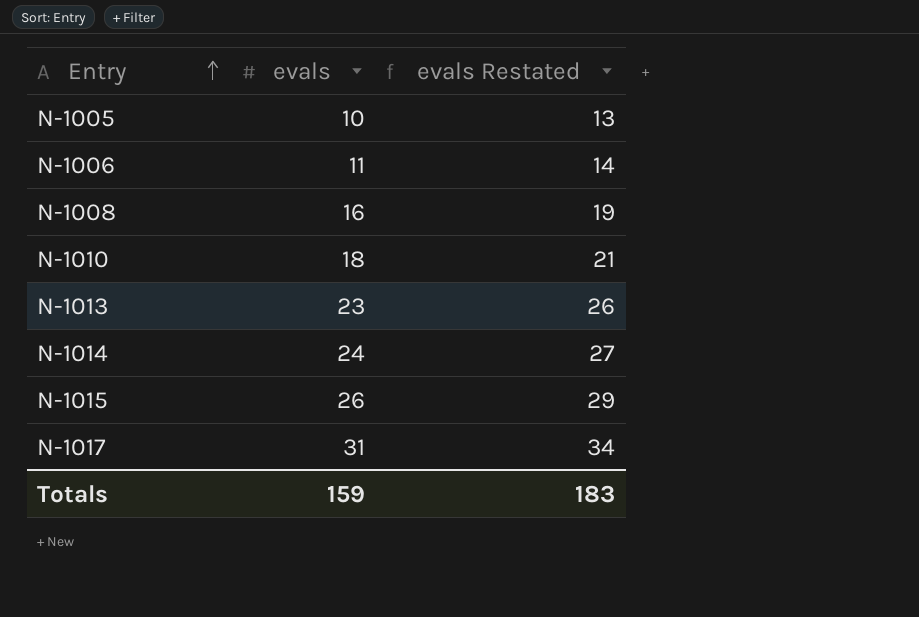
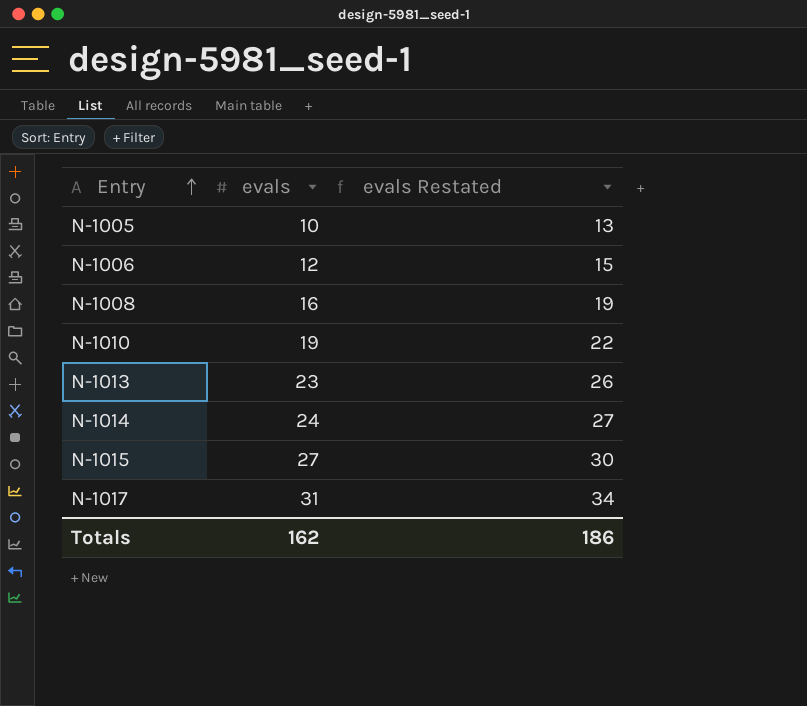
N-1006 | evals: 11 -> 12
N-1006 | evals Restated: 14 -> 15
N-1010 | evals: 18 -> 19
N-1010 | evals Restated: 21 -> 22
N-1015 | evals: 26 -> 27
N-1015 | evals Restated: 29 -> 30
Totals | evals: 159 -> 162
Totals | evals Restated: 183 -> 186

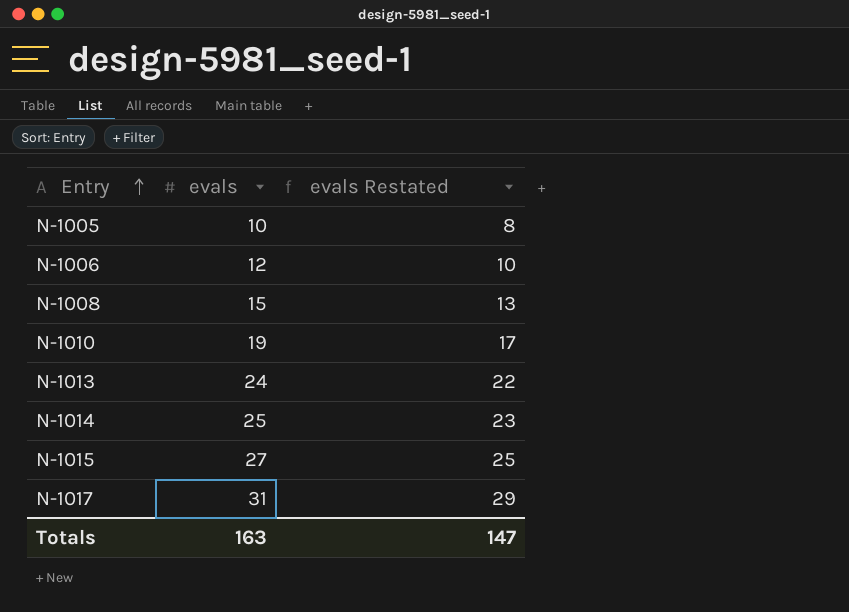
column evals Restated | formula: [evals] + 3 -> [evals] - 2
N-1008 | evals: 16 -> 15
N-1013 | evals: 23 -> 24
N-1014 | evals: 24 -> 25
Totals | evals: 162 -> 163
Totals | evals Restated: 186 -> 147

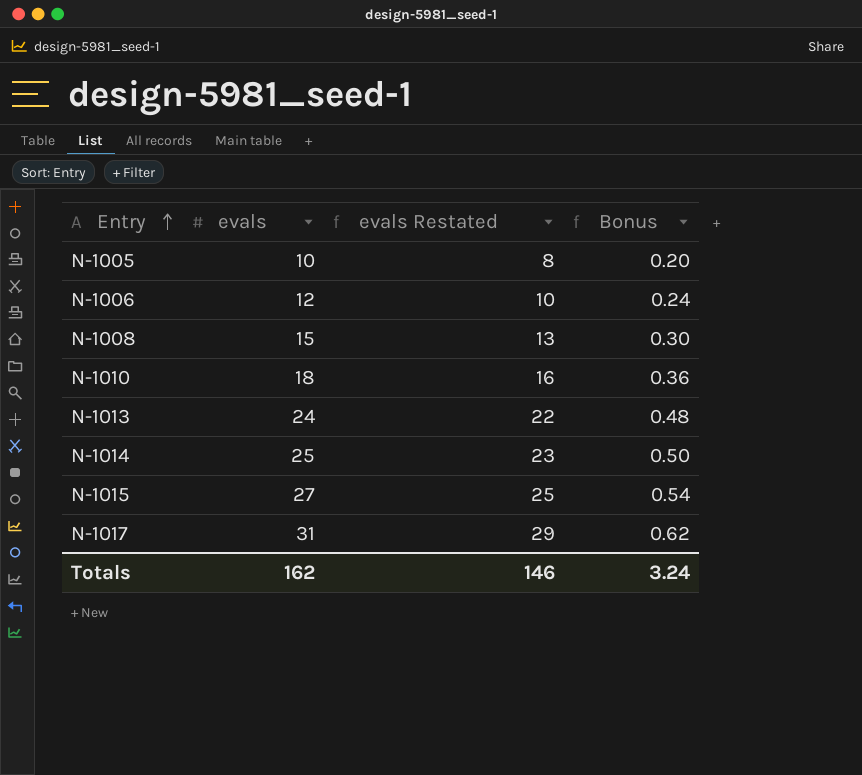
column Bonus | formula: none -> [evals] * 0.02
N-1010 | evals: 19 -> 18
N-1010 | evals Restated: 17 -> 16
Totals | evals: 163 -> 162
Totals | evals Restated: 147 -> 146

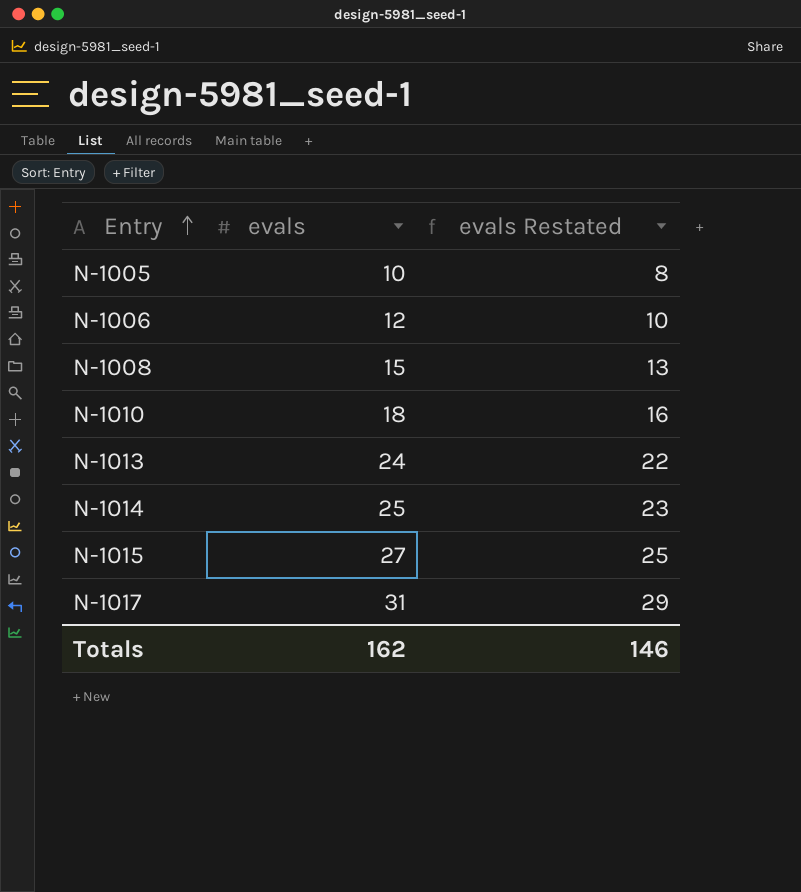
column Bonus | formula: [evals] * 0.02 -> none

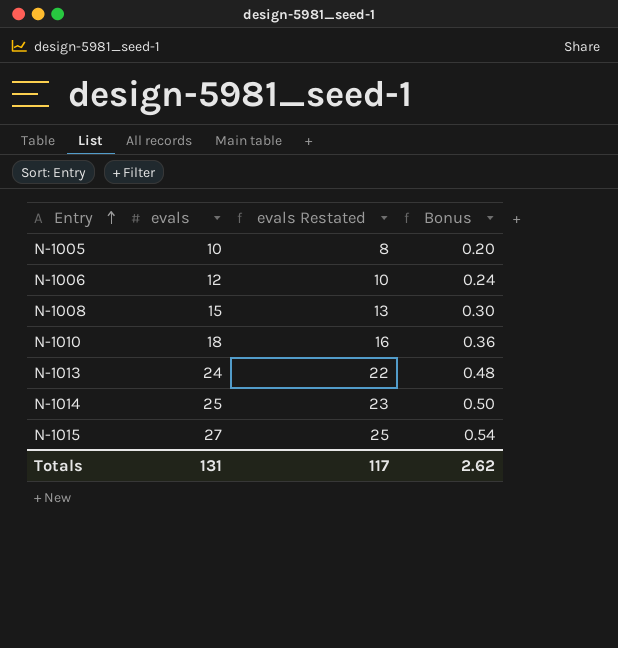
column Bonus | formula: none -> [evals] * 0.02
row N-1017: 31 | 29 -> none
Totals | evals: 162 -> 131
Totals | evals Restated: 146 -> 117

